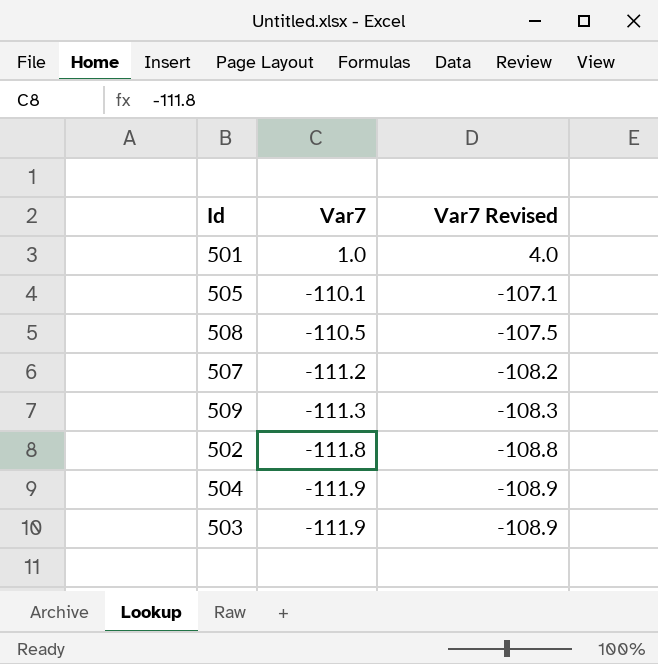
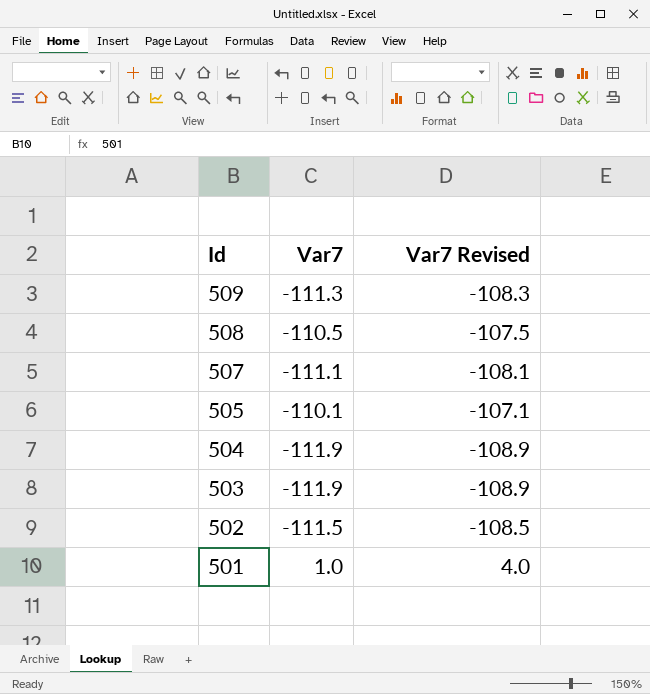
row order: Var7 descending -> Id descending
507 | Var7: -111.2 -> -111.1
507 | Var7 Revised: -108.2 -> -108.1
502 | Var7: -111.8 -> -111.5
502 | Var7 Revised: -108.8 -> -108.5

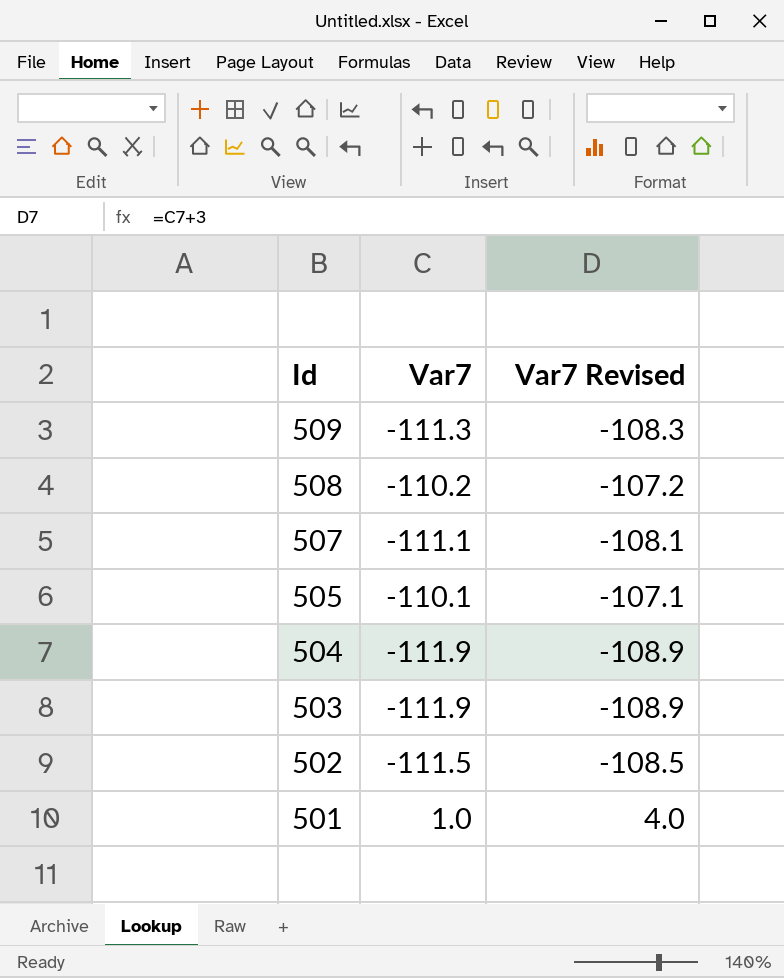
508 | Var7: -110.5 -> -110.2
508 | Var7 Revised: -107.5 -> -107.2

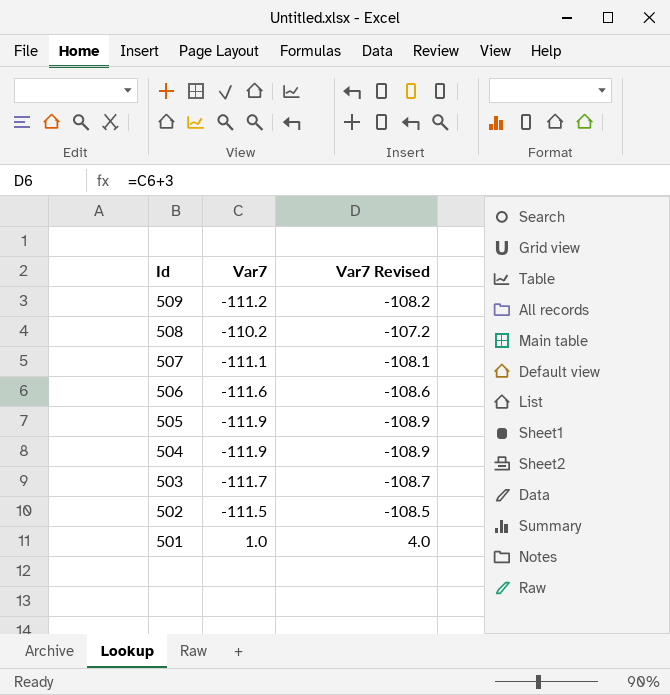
509 | Var7: -111.3 -> -111.2
509 | Var7 Revised: -108.3 -> -108.2
row 506: none -> -111.6 | -108.6
505 | Var7: -110.1 -> -111.9
505 | Var7 Revised: -107.1 -> -108.9
503 | Var7: -111.9 -> -111.7
503 | Var7 Revised: -108.9 -> -108.7

